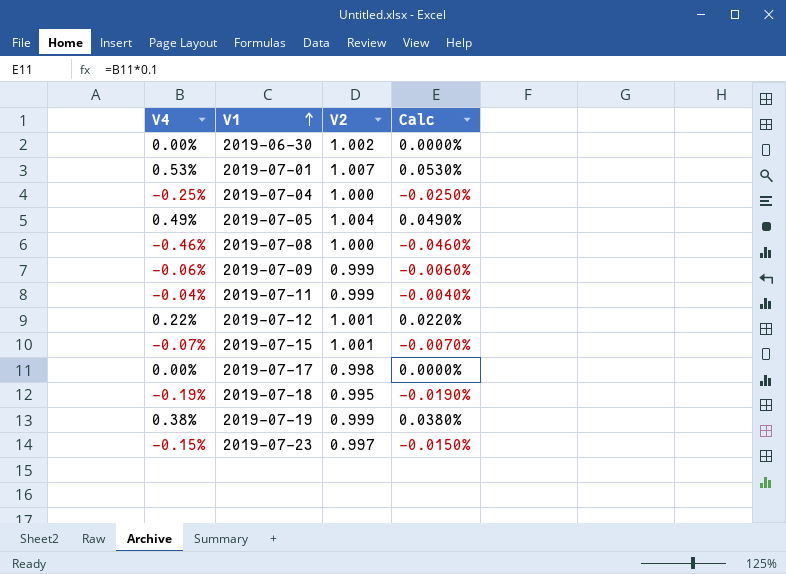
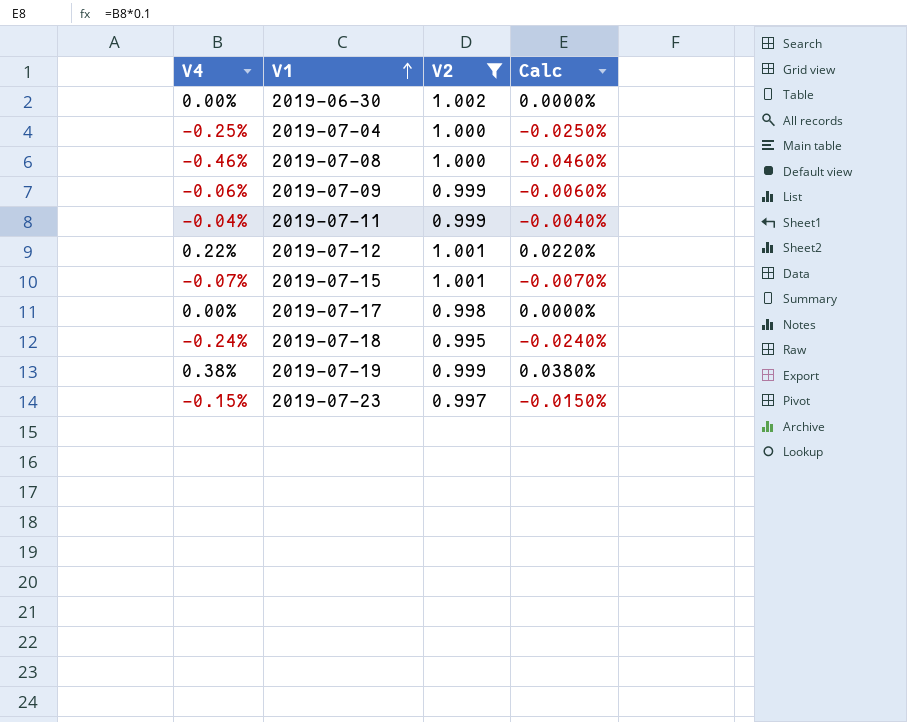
filter: none -> V2 <= 1.002
2019-07-18 | V4: -0.19% -> -0.24%
2019-07-18 | Calc: -0.0190% -> -0.0240%

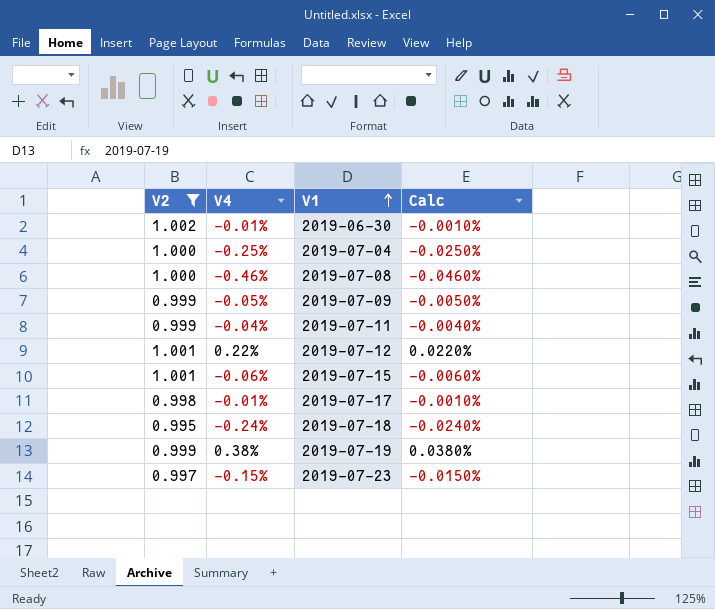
column V2 | position: 3 -> 1
2019-06-30 | V4: 0.00% -> -0.01%
2019-06-30 | Calc: 0.0000% -> -0.0010%
2019-07-09 | V4: -0.06% -> -0.05%
2019-07-09 | Calc: -0.0060% -> -0.0050%
2019-07-15 | V4: -0.07% -> -0.06%
2019-07-15 | Calc: -0.0070% -> -0.0060%
2019-07-17 | V4: 0.00% -> -0.01%
2019-07-17 | Calc: 0.0000% -> -0.0010%

